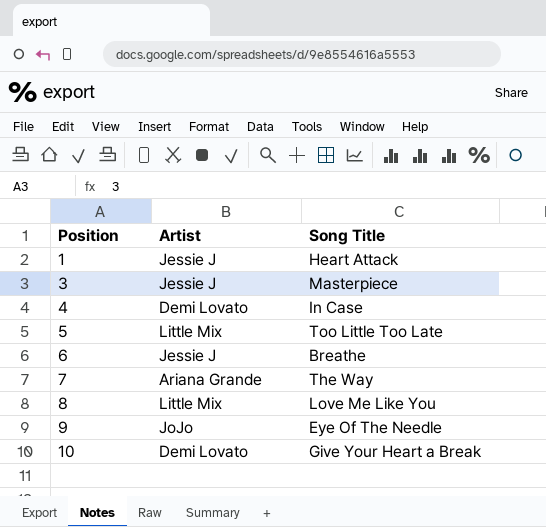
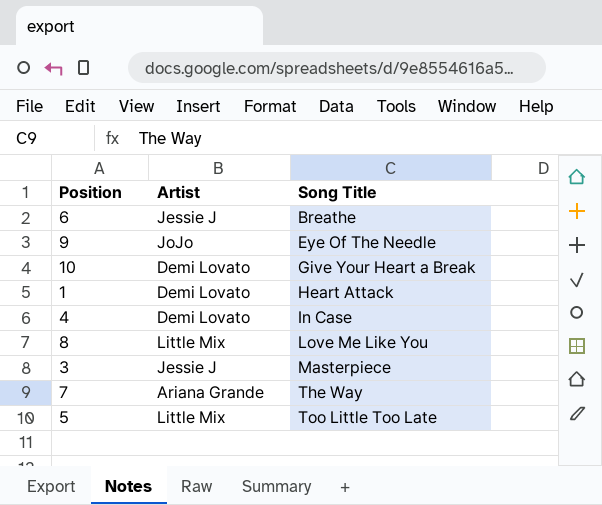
row order: Position ascending -> Song Title ascending
1 | Artist: Jessie J -> Demi Lovato

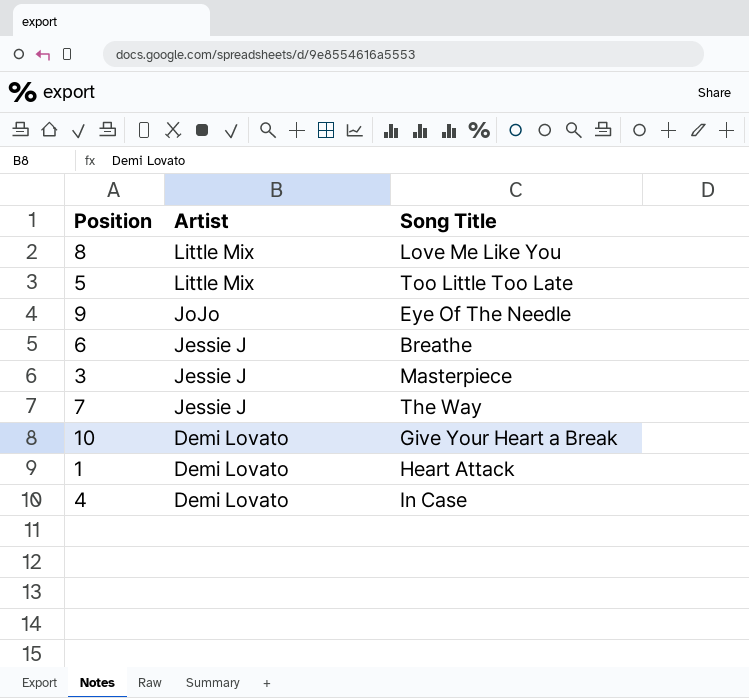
row order: Song Title ascending -> Artist descending
7 | Artist: Ariana Grande -> Jessie J

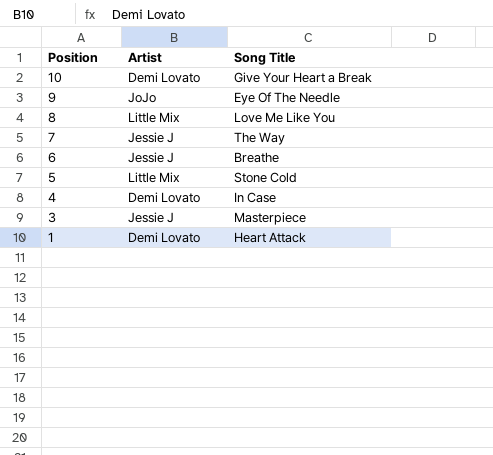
row order: Artist descending -> Position descending
5 | Song Title: Too Little Too Late -> Stone Cold

